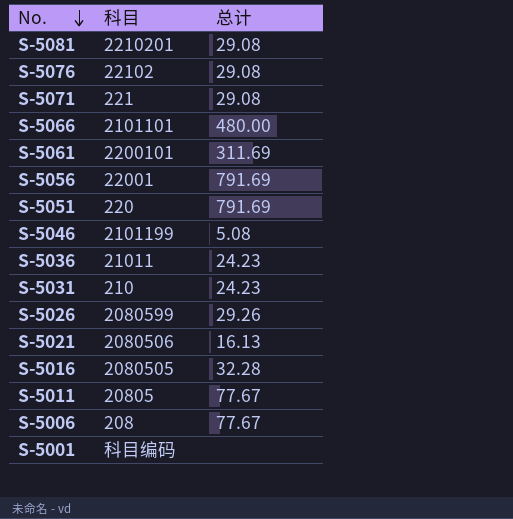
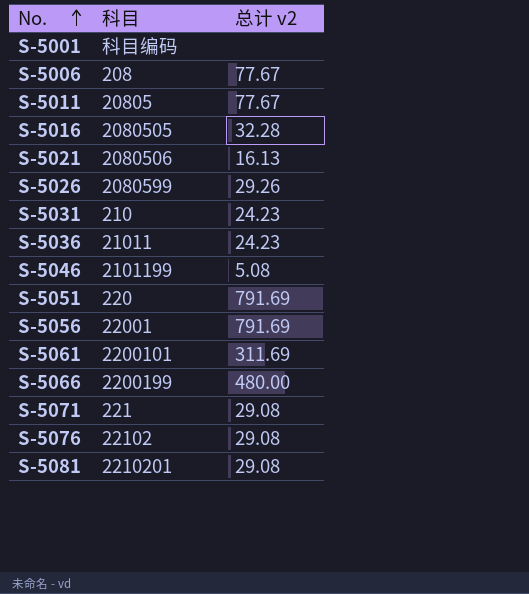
row order: No. descending -> No. ascending
column name: 总计 -> 总计 v2
S-5066 | 科目: 2101101 -> 2200199

